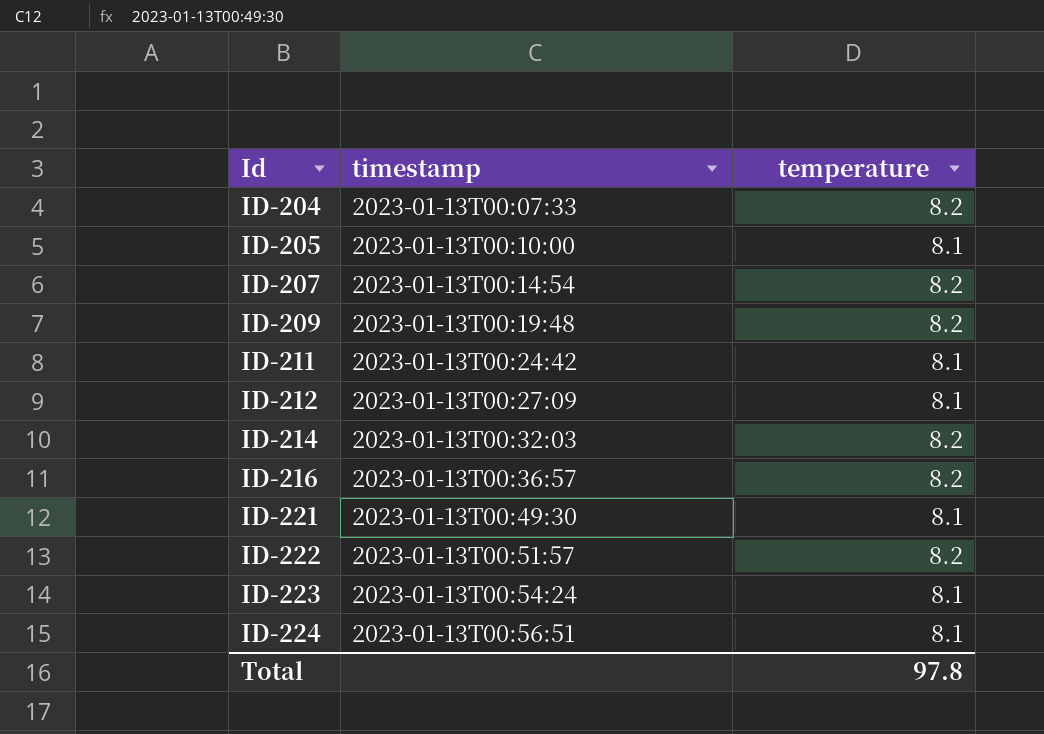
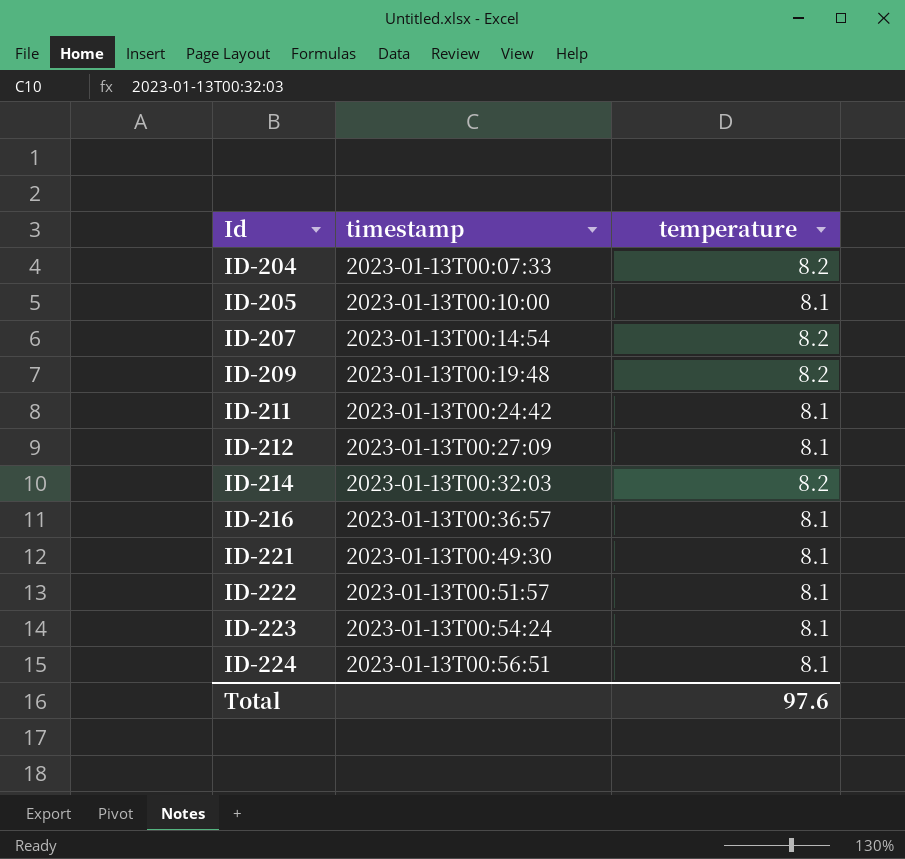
ID-216 | temperature: 8.2 -> 8.1
ID-222 | temperature: 8.2 -> 8.1
Total | temperature: 97.8 -> 97.6

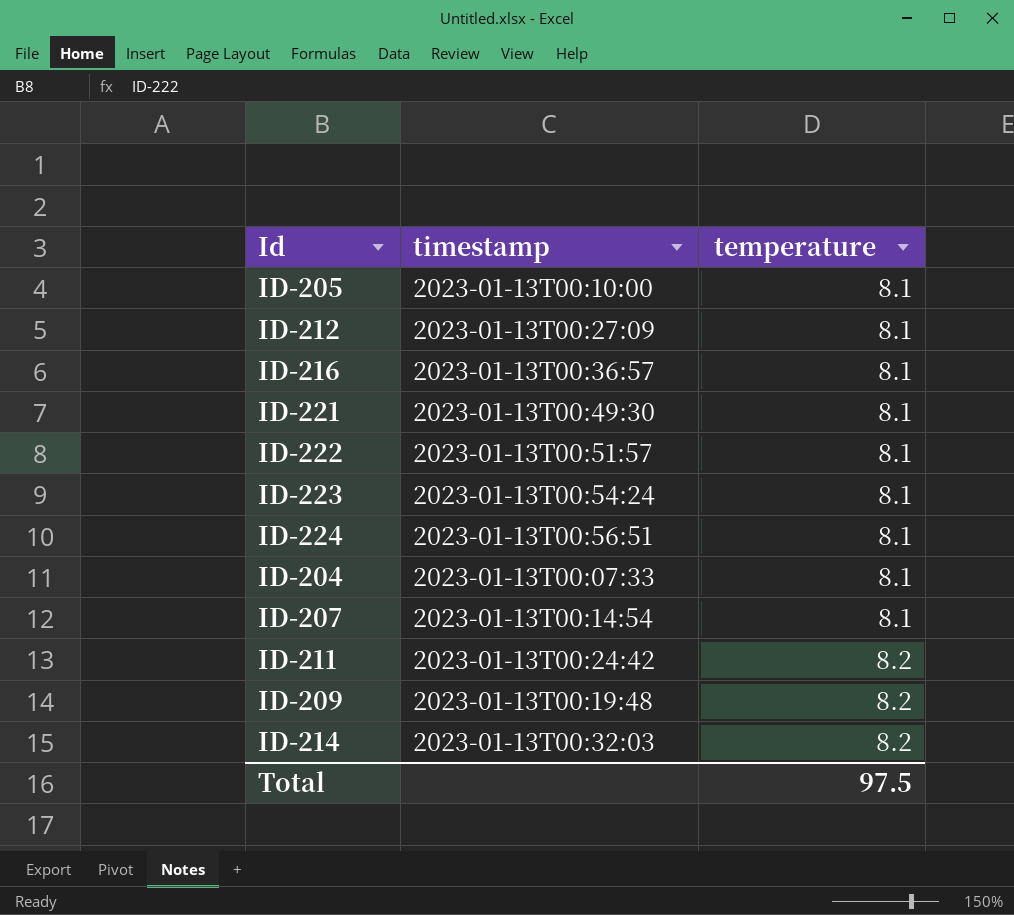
row order: Id ascending -> temperature ascending
ID-204 | temperature: 8.2 -> 8.1
ID-207 | temperature: 8.2 -> 8.1
ID-211 | temperature: 8.1 -> 8.2
Total | temperature: 97.6 -> 97.5

